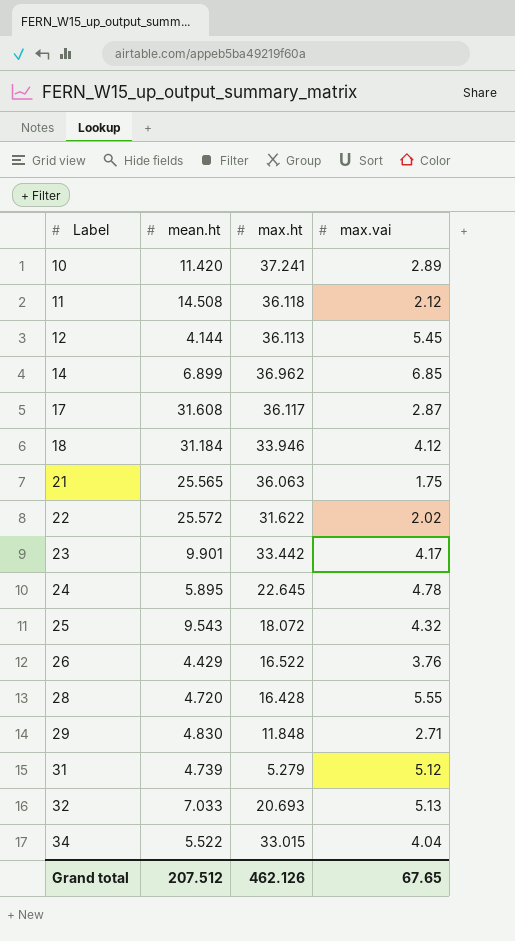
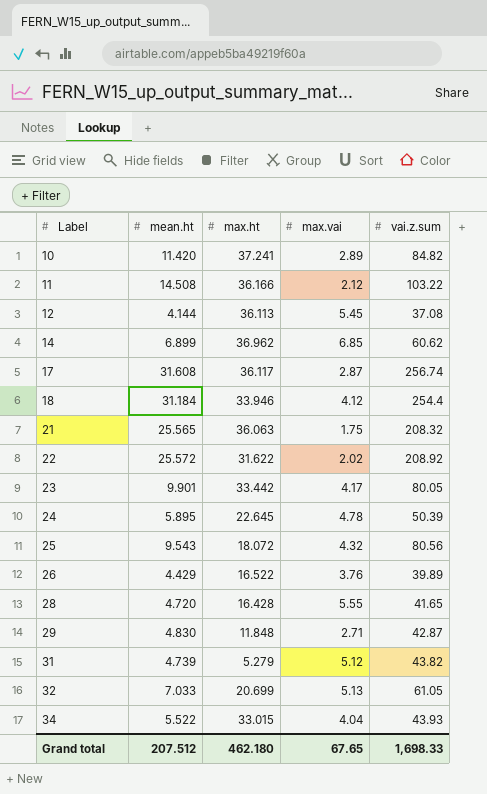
column vai.z.sum | position: none -> 5
11 | max.ht: 36.118 -> 36.166
32 | max.ht: 20.693 -> 20.699
Grand total | max.ht: 462.126 -> 462.180

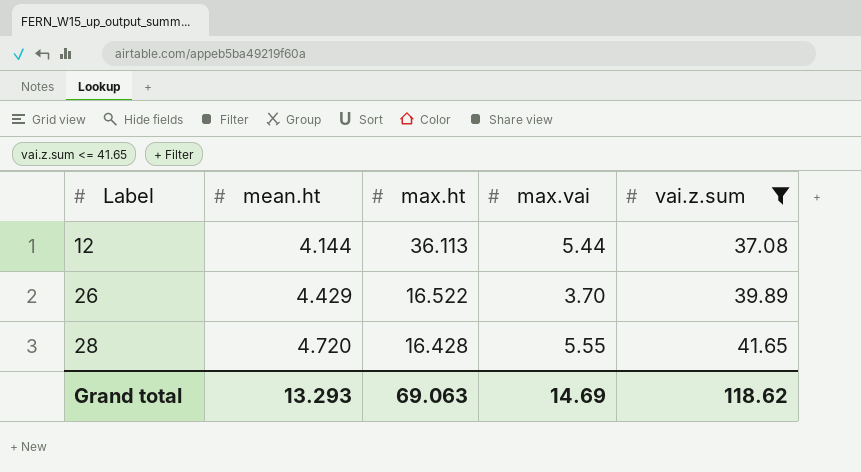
filter: none -> vai.z.sum <= 41.65
12 | max.vai: 5.45 -> 5.44
26 | max.vai: 3.76 -> 3.70
Grand total | mean.ht: 207.512 -> 13.293
Grand total | max.ht: 462.180 -> 69.063
Grand total | max.vai: 67.65 -> 14.69
Grand total | vai.z.sum: 1,698.33 -> 118.62

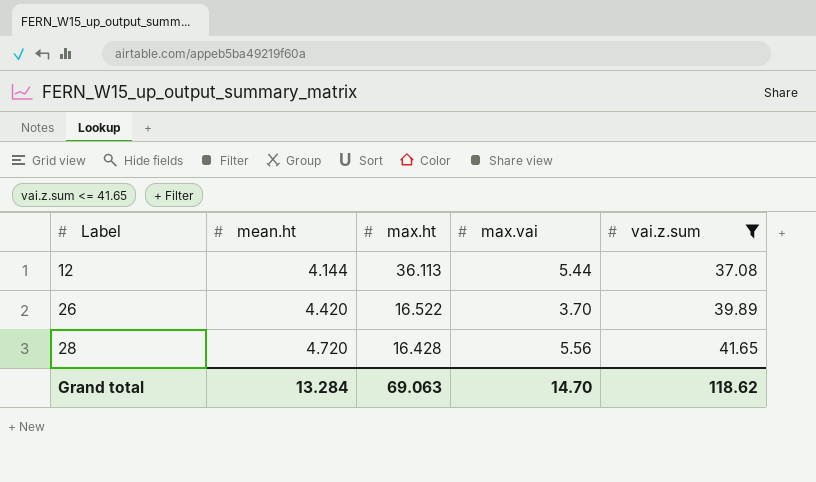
26 | mean.ht: 4.429 -> 4.420
28 | max.vai: 5.55 -> 5.56
Grand total | mean.ht: 13.293 -> 13.284
Grand total | max.vai: 14.69 -> 14.70

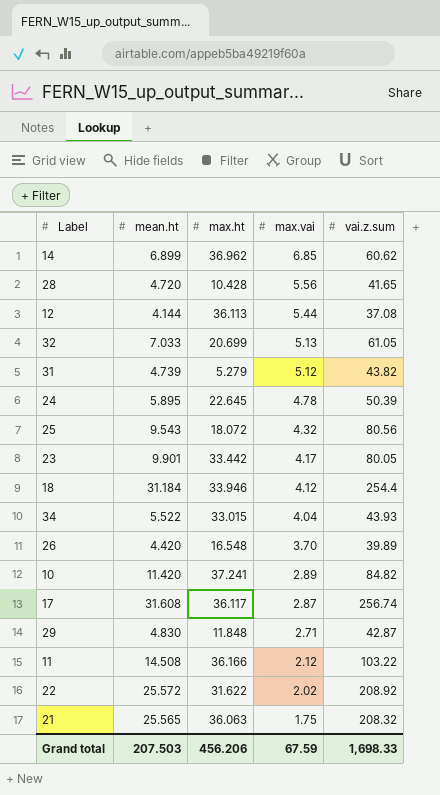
filter: vai.z.sum <= 41.65 -> none
row order: Label ascending -> max.vai descending
28 | max.ht: 16.428 -> 10.428
26 | max.ht: 16.522 -> 16.548
Grand total | mean.ht: 13.284 -> 207.503
Grand total | max.ht: 69.063 -> 456.206
Grand total | max.vai: 14.70 -> 67.59
Grand total | vai.z.sum: 118.62 -> 1,698.33

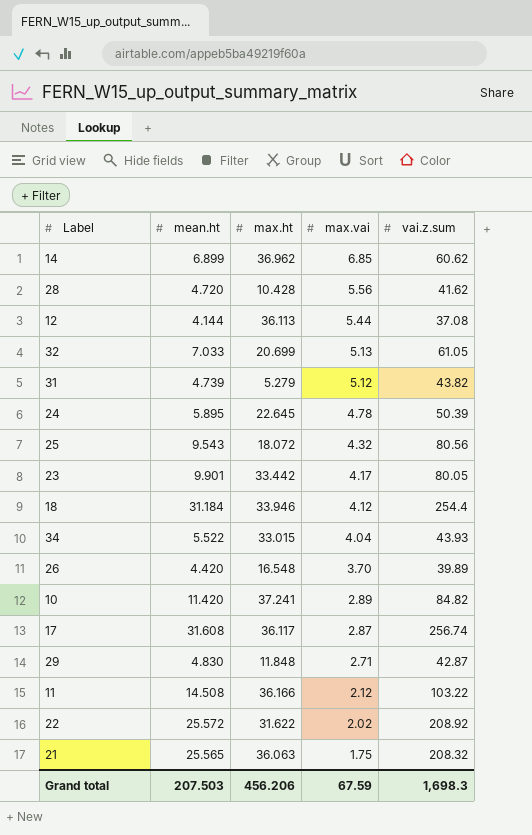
28 | vai.z.sum: 41.65 -> 41.62
Grand total | vai.z.sum: 1,698.33 -> 1,698.3

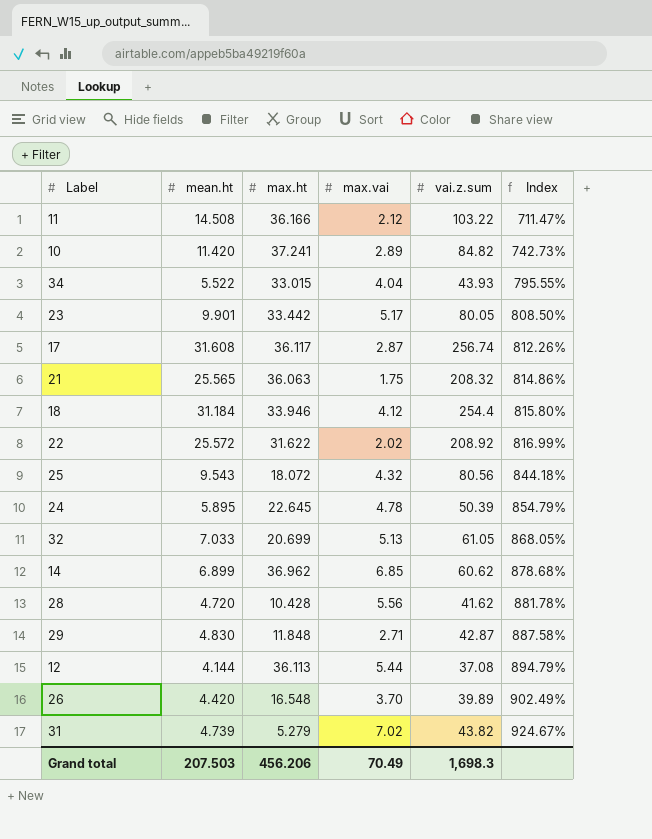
row order: max.vai descending -> Index ascending
column Index | formula: none -> [vai.z.sum] / [mean.ht]
23 | max.vai: 4.17 -> 5.17
31 | max.vai: 5.12 -> 7.02
Grand total | max.vai: 67.59 -> 70.49

